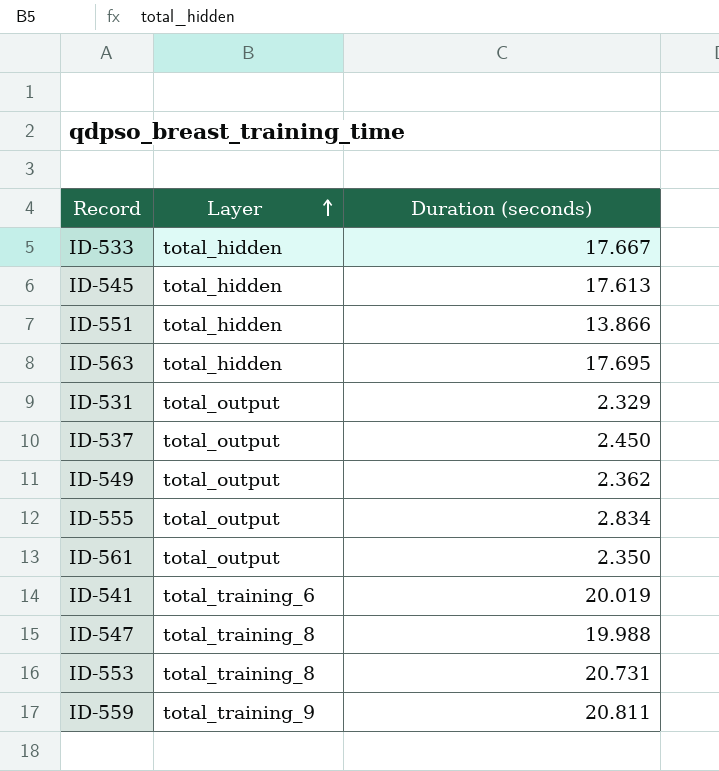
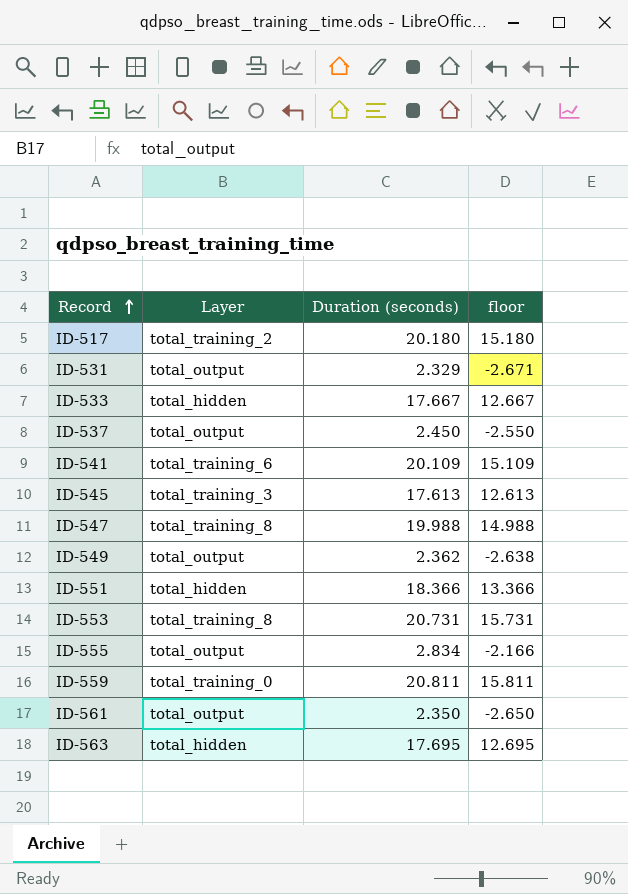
row order: Layer ascending -> Record ascending
column floor | formula: none -> [Duration (seconds)] - 5
row ID-517: none -> total_training_2 | 20.180 | 15.180
ID-541 | Duration (seconds): 20.019 -> 20.109
ID-545 | Layer: total_hidden -> total_training_3
ID-551 | Duration (seconds): 13.866 -> 18.366
ID-559 | Layer: total_training_9 -> total_training_0

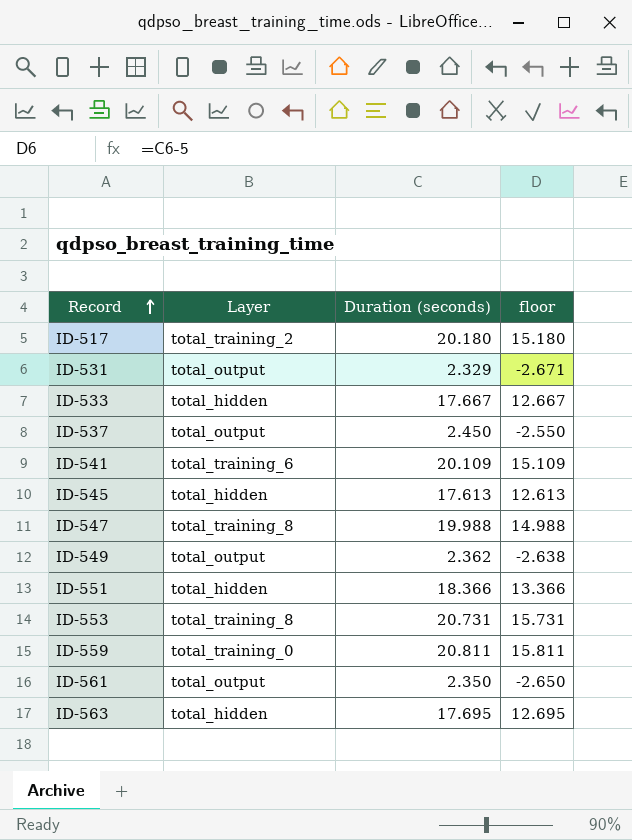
row ID-555: total_output | 2.834 | -2.166 -> none
ID-545 | Layer: total_training_3 -> total_hidden

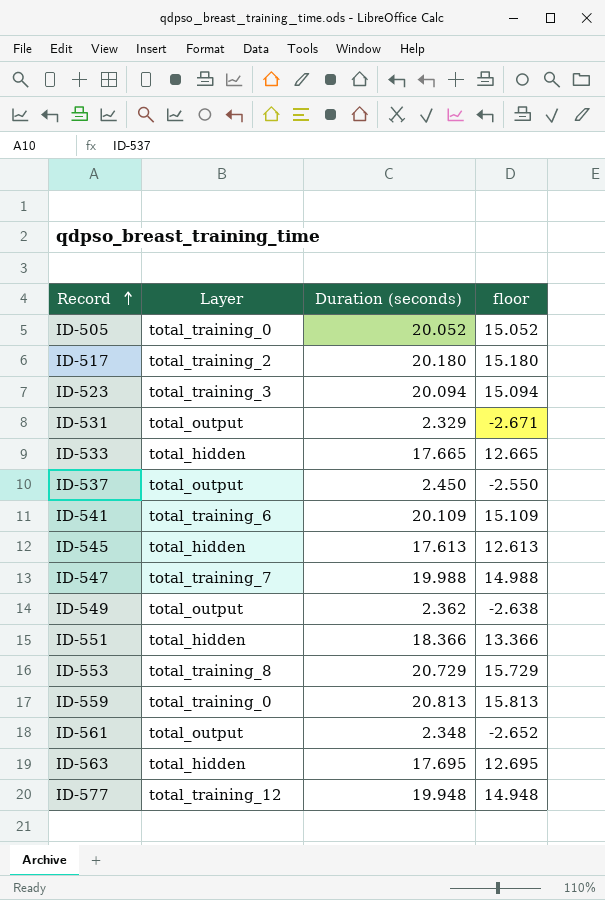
row ID-505: none -> total_training_0 | 20.052 | 15.052
row ID-523: none -> total_training_3 | 20.094 | 15.094
ID-533 | Duration (seconds): 17.667 -> 17.665
ID-533 | floor: 12.667 -> 12.665
ID-547 | Layer: total_training_8 -> total_training_7
ID-553 | Duration (seconds): 20.731 -> 20.729
ID-553 | floor: 15.731 -> 15.729
ID-559 | Duration (seconds): 20.811 -> 20.813
ID-559 | floor: 15.811 -> 15.813
ID-561 | Duration (seconds): 2.350 -> 2.348
ID-561 | floor: -2.650 -> -2.652
row ID-577: none -> total_training_12 | 19.948 | 14.948

